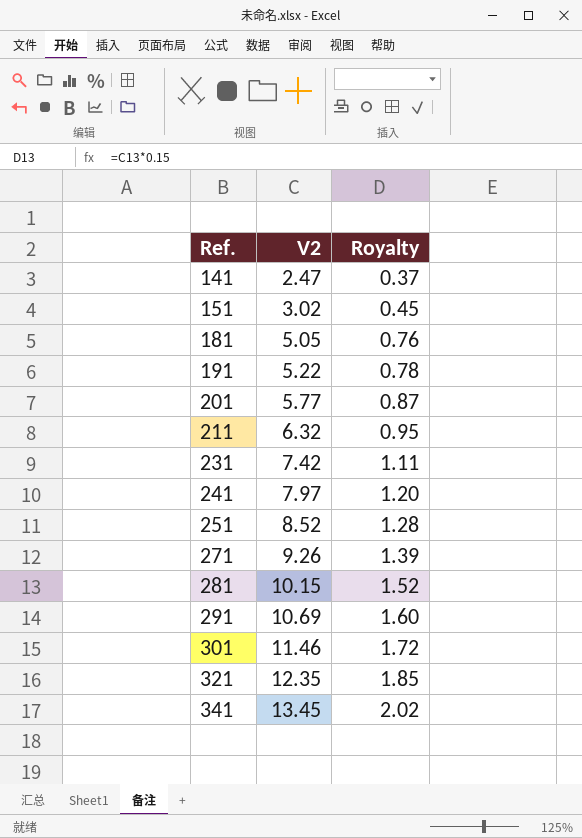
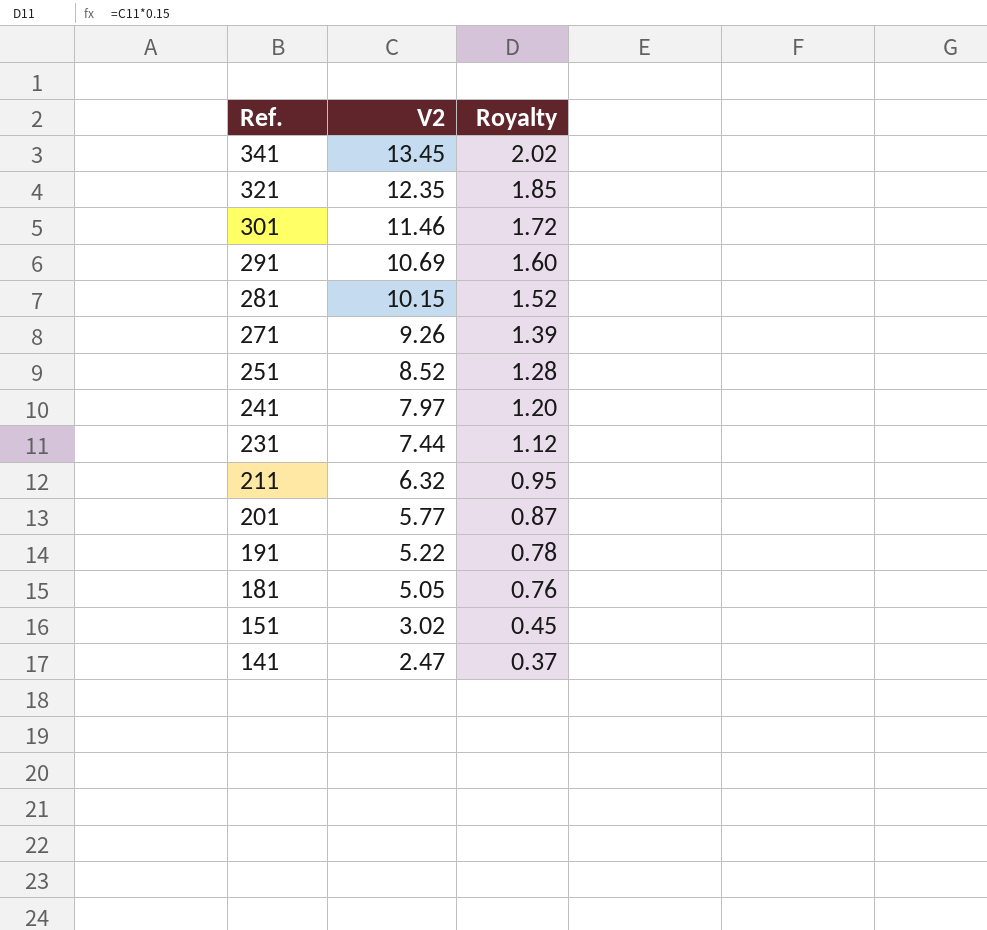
row order: Ref. ascending -> Ref. descending
231 | V2: 7.42 -> 7.44
231 | Royalty: 1.11 -> 1.12

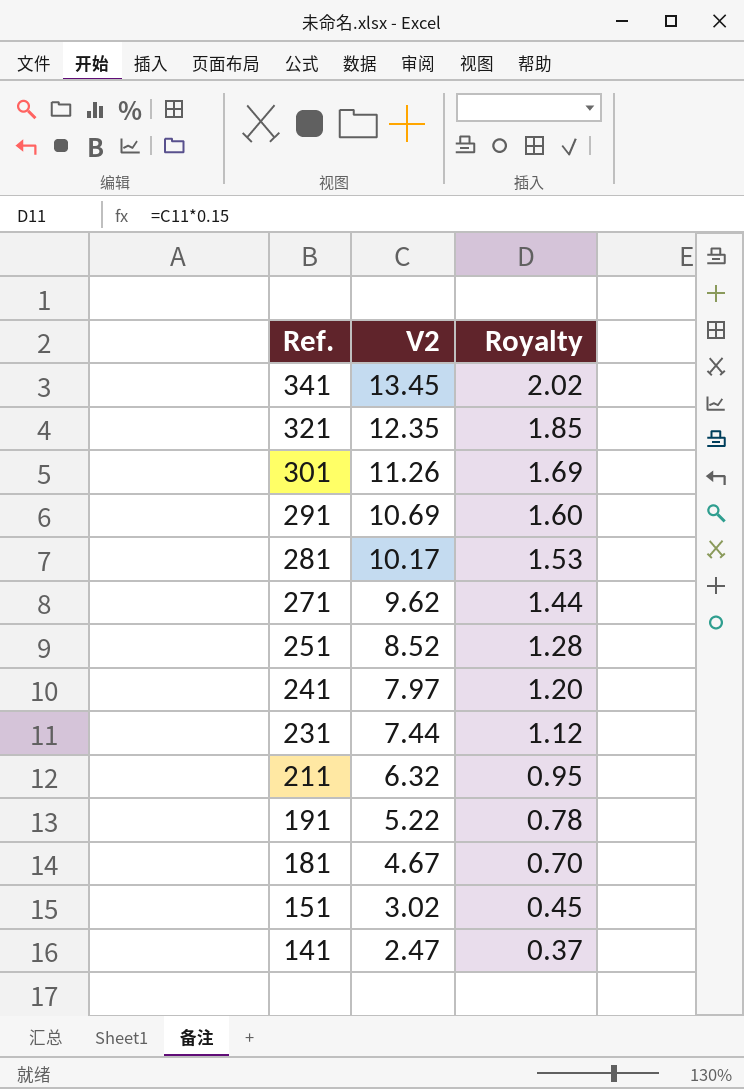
row 201: 5.77 | 0.87 -> none
301 | V2: 11.46 -> 11.26
301 | Royalty: 1.72 -> 1.69
281 | V2: 10.15 -> 10.17
281 | Royalty: 1.52 -> 1.53
271 | V2: 9.26 -> 9.62
271 | Royalty: 1.39 -> 1.44
181 | V2: 5.05 -> 4.67
181 | Royalty: 0.76 -> 0.70

